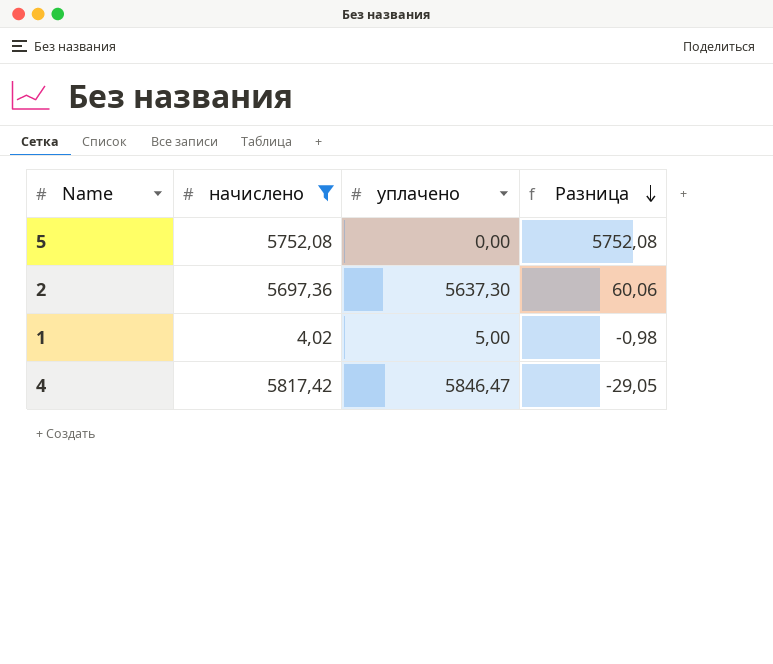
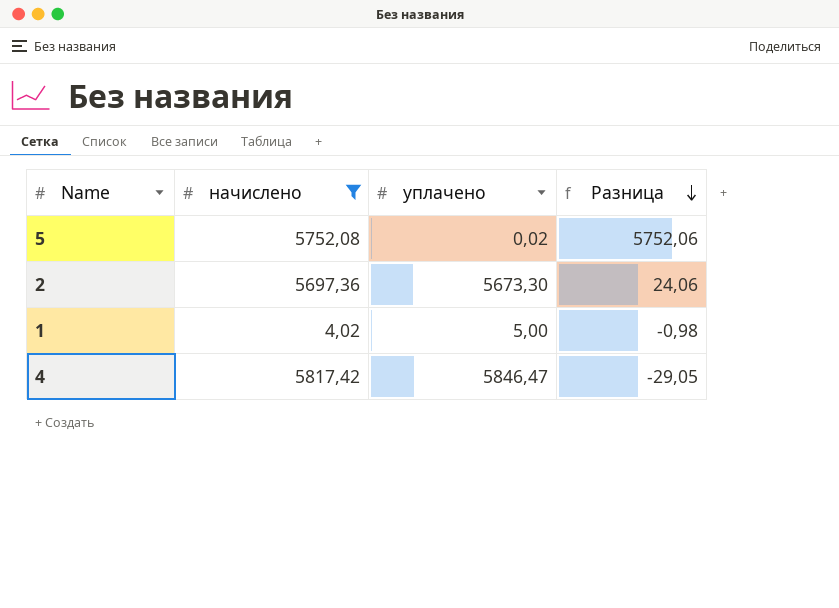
5 | уплачено: 0,00 -> 0,02
5 | Разница: 5752,08 -> 5752,06
2 | уплачено: 5637,30 -> 5673,30
2 | Разница: 60,06 -> 24,06

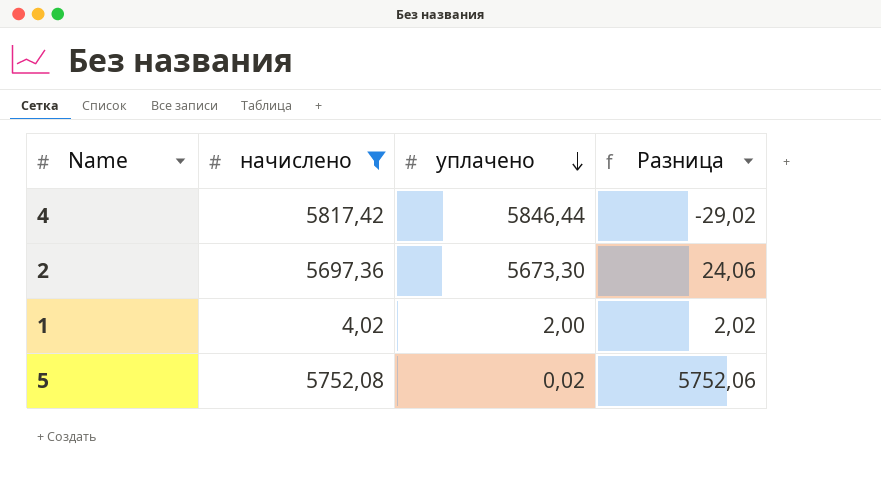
row order: Разница descending -> уплачено descending
4 | уплачено: 5846,47 -> 5846,44
4 | Разница: -29,05 -> -29,02
1 | уплачено: 5,00 -> 2,00
1 | Разница: -0,98 -> 2,02

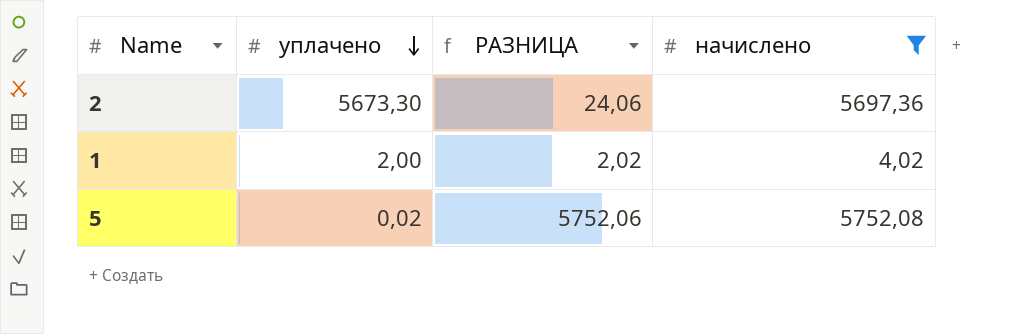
column name: Разница -> РАЗНИЦА
column начислено | position: 2 -> 4
row 4: 5817,42 | 5846,44 | -29,02 -> none

